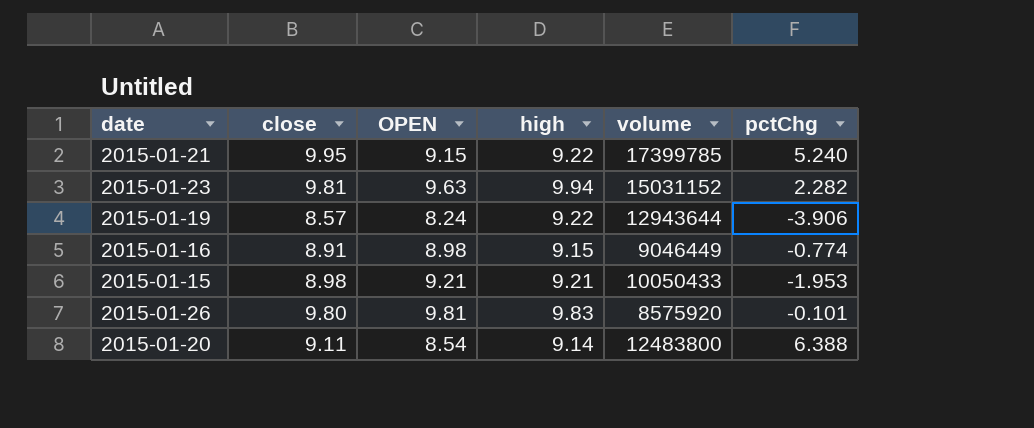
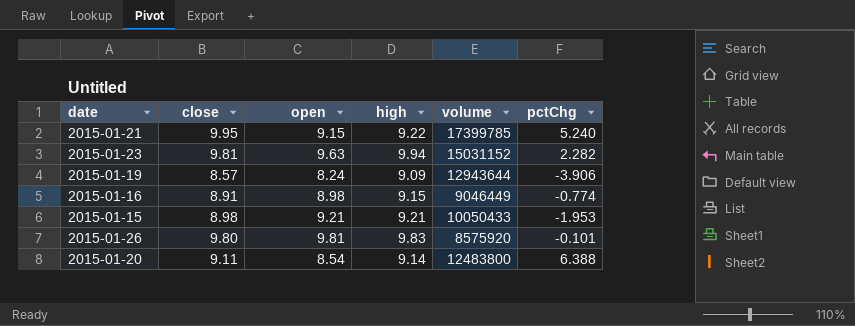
column name: OPEN -> open
2015-01-19 | high: 9.22 -> 9.09

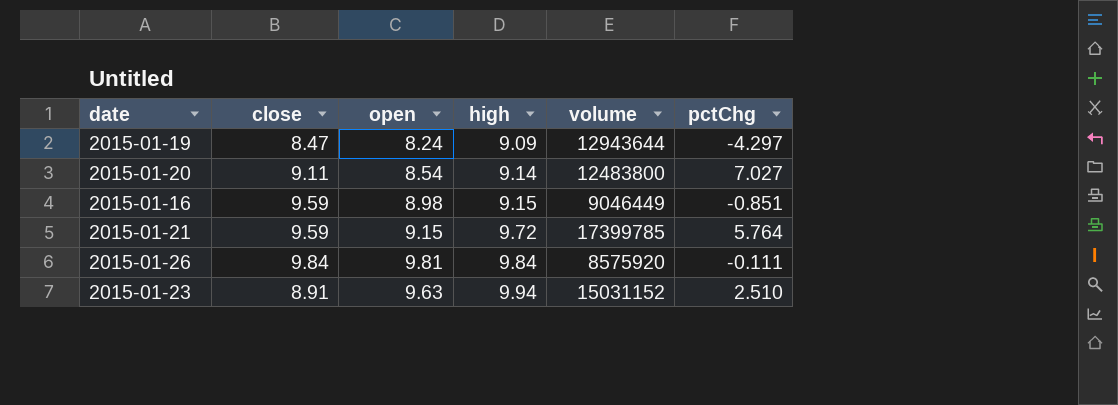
row order: none -> high ascending
row 2015-01-15: 8.98 | 9.21 | 9.21 | 10050433 | -1.953 -> none
2015-01-19 | close: 8.57 -> 8.47
2015-01-19 | pctChg: -3.906 -> -4.297
2015-01-20 | pctChg: 6.388 -> 7.027
2015-01-16 | close: 8.91 -> 9.59
2015-01-16 | pctChg: -0.774 -> -0.851
2015-01-21 | close: 9.95 -> 9.59
2015-01-21 | high: 9.22 -> 9.72
2015-01-21 | pctChg: 5.240 -> 5.764
2015-01-26 | close: 9.80 -> 9.84
2015-01-26 | high: 9.83 -> 9.84
2015-01-26 | pctChg: -0.101 -> -0.111
2015-01-23 | close: 9.81 -> 8.91
2015-01-23 | pctChg: 2.282 -> 2.510

